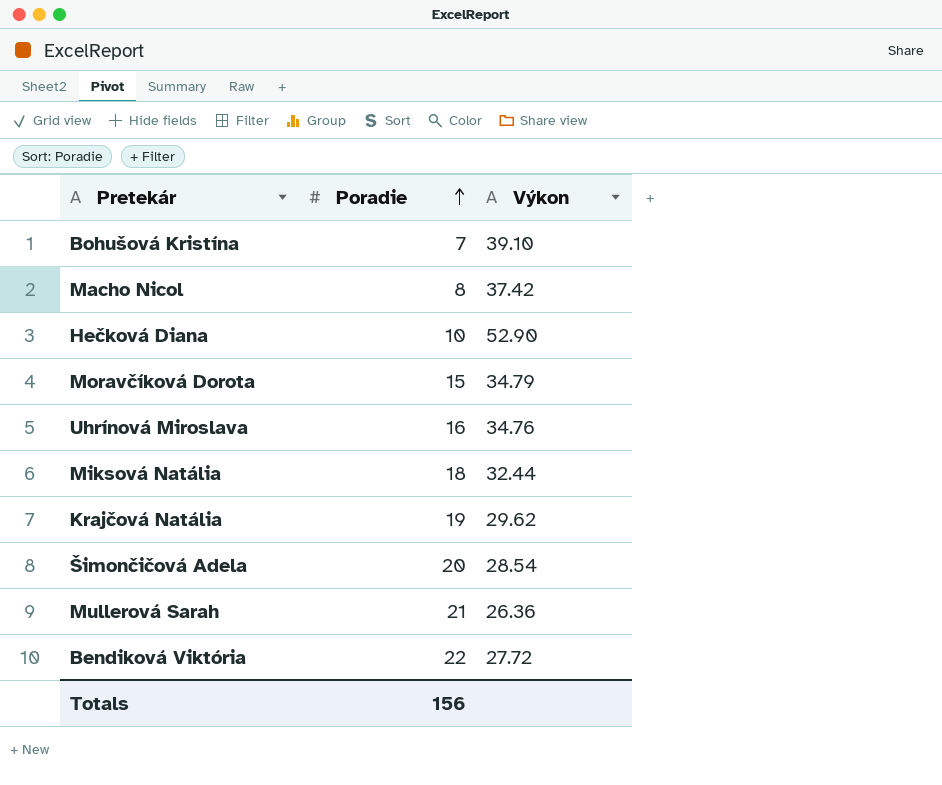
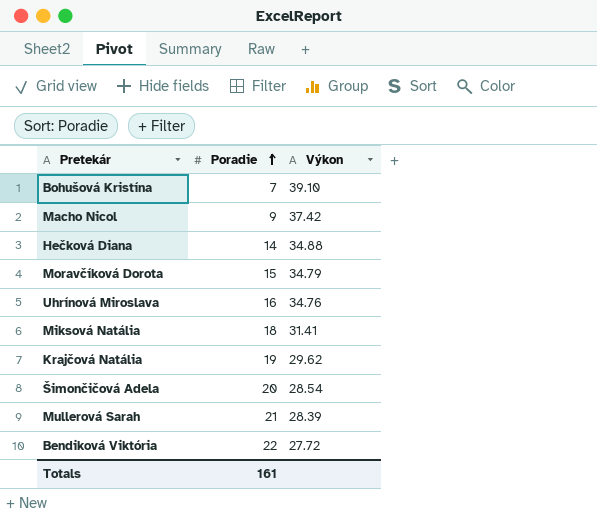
Macho Nicol | Poradie: 8 -> 9
Hečková Diana | Poradie: 10 -> 14
Hečková Diana | Výkon: 52.90 -> 34.88
Miksová Natália | Výkon: 32.44 -> 31.41
Mullerová Sarah | Výkon: 26.36 -> 28.39
Totals | Poradie: 156 -> 161

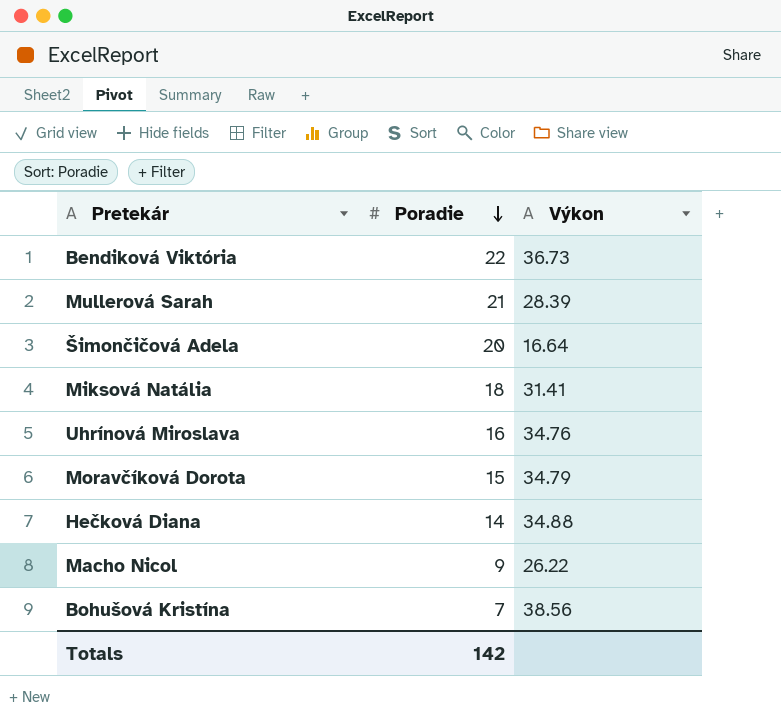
row order: Poradie ascending -> Poradie descending
row Krajčová Natália: 19 | 29.62 -> none
Bendiková Viktória | Výkon: 27.72 -> 36.73
Šimončičová Adela | Výkon: 28.54 -> 16.64
Macho Nicol | Výkon: 37.42 -> 26.22
Bohušová Kristína | Výkon: 39.10 -> 38.56
Totals | Poradie: 161 -> 142

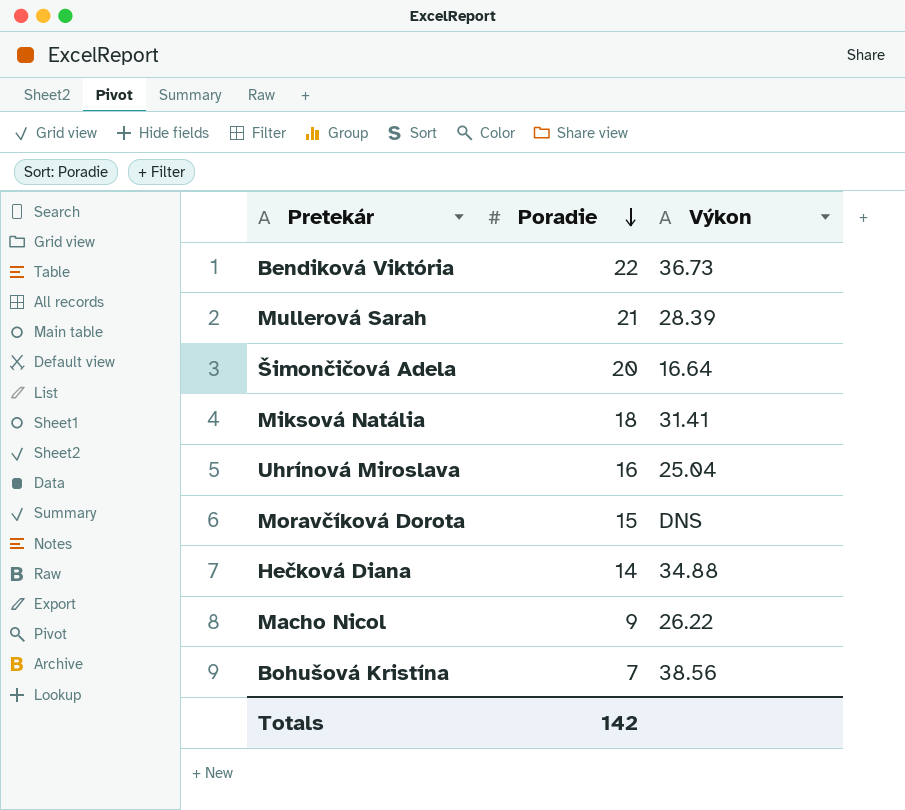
Uhrínová Miroslava | Výkon: 34.76 -> 25.04
Moravčíková Dorota | Výkon: 34.79 -> DNS

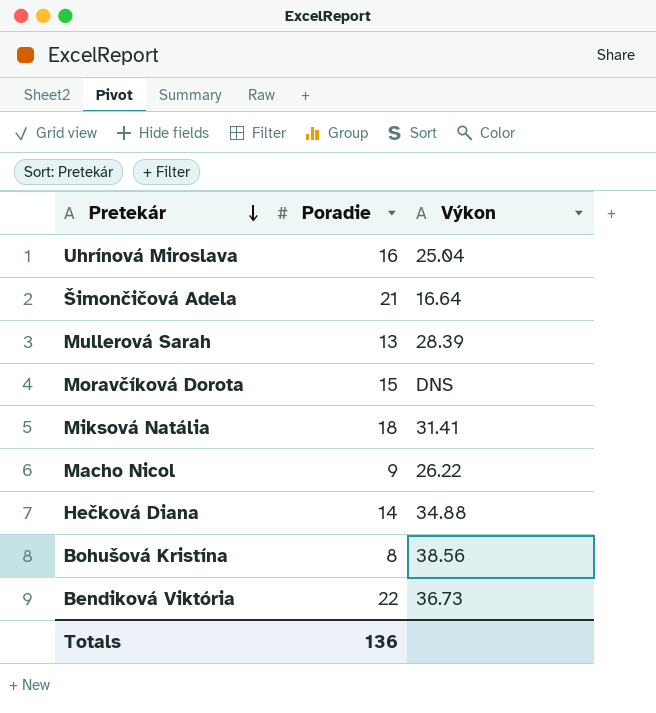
row order: Poradie descending -> Pretekár descending
Šimončičová Adela | Poradie: 20 -> 21
Mullerová Sarah | Poradie: 21 -> 13
Bohušová Kristína | Poradie: 7 -> 8
Totals | Poradie: 142 -> 136

